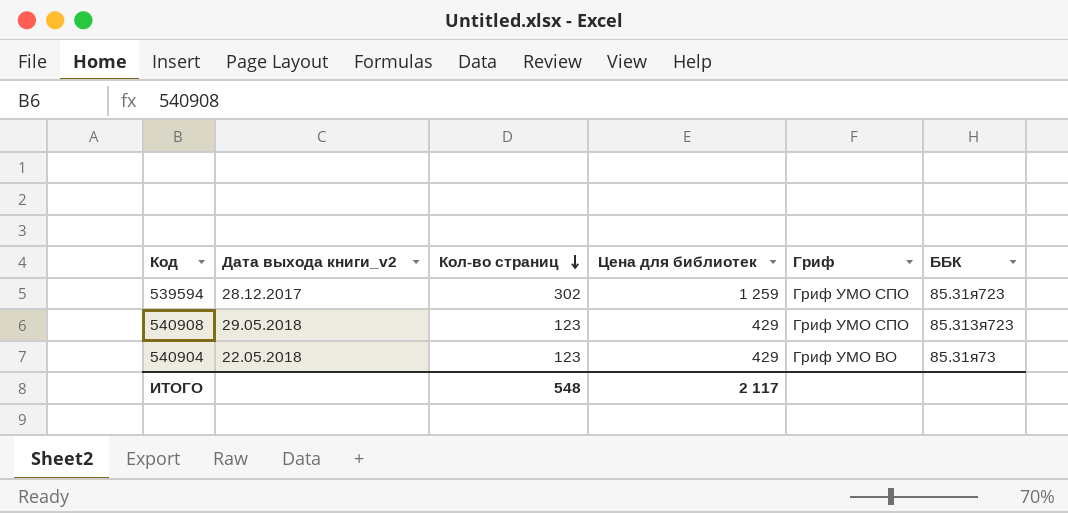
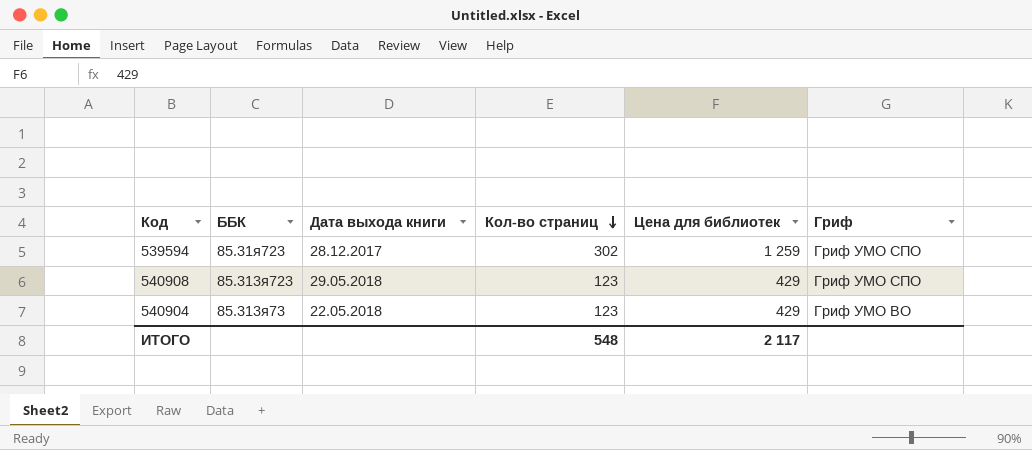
column ББК | position: 6 -> 2
column name: Дата выхода книги_v2 -> Дата выхода книги
540904 | ББК: 85.31я73 -> 85.313я73

